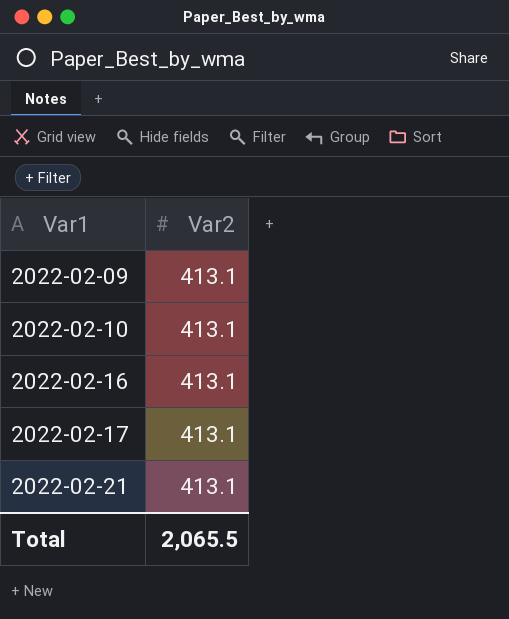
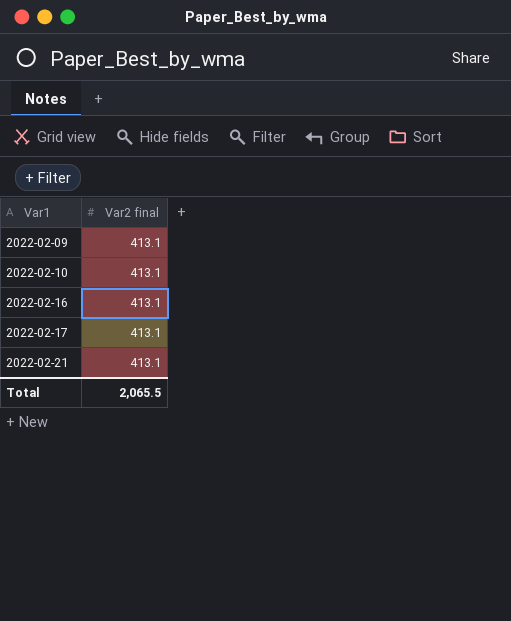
column name: Var2 -> Var2 final

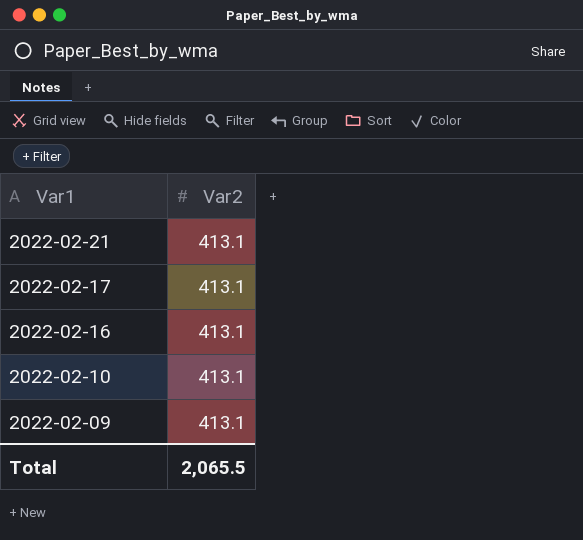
row order: Var1 ascending -> Var1 descending
column name: Var2 final -> Var2

